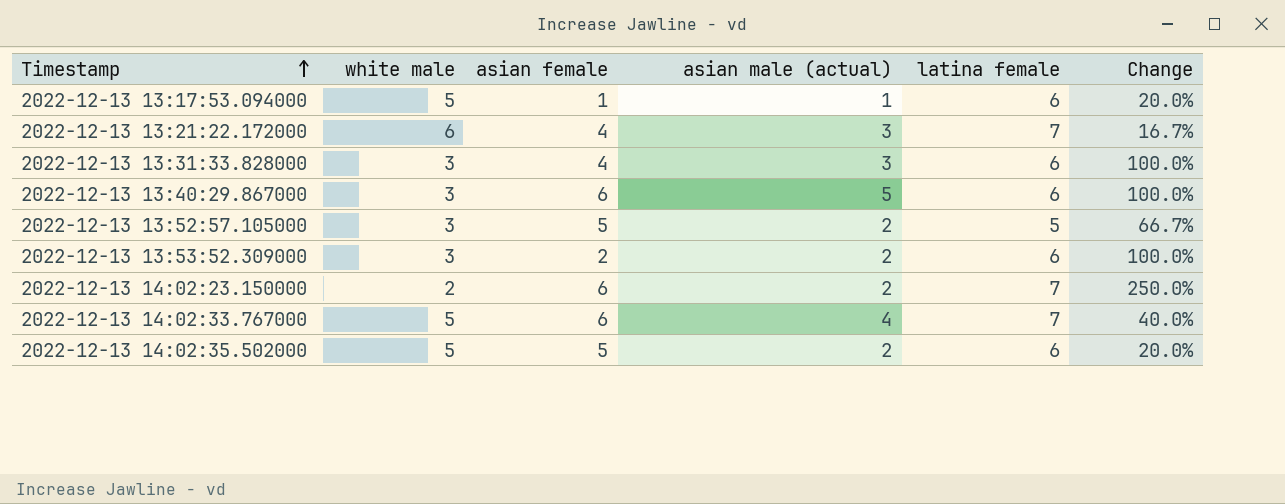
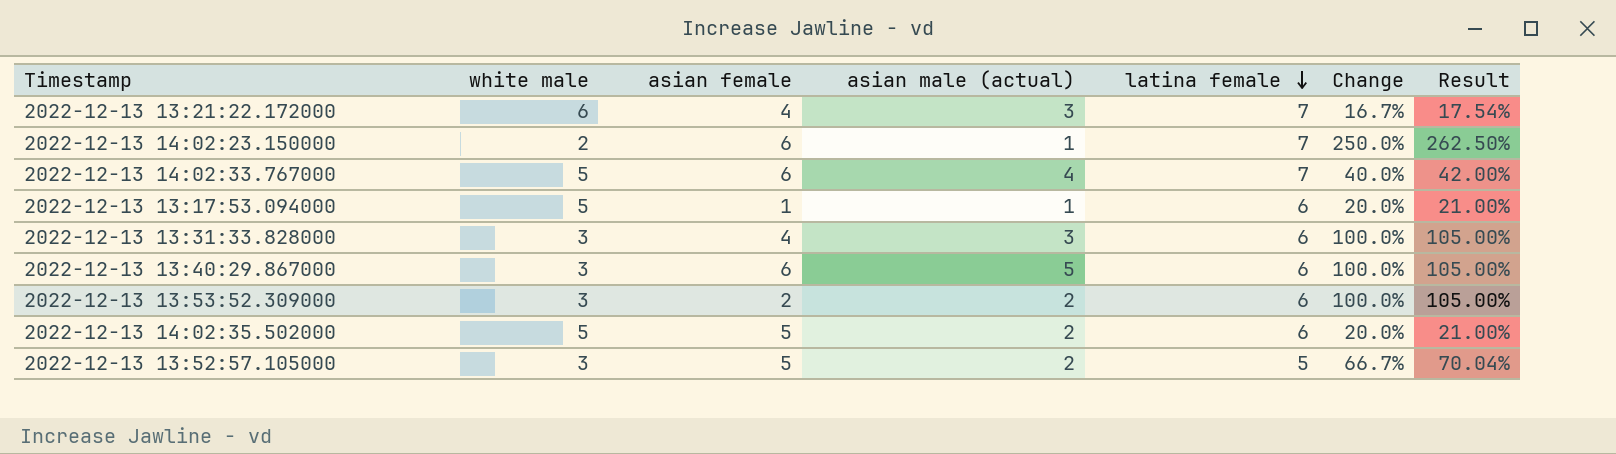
row order: Timestamp ascending -> latina female descending
column Result | formula: none -> [Change] * 1.05
2022-12-13 14:02:23.150000 | asian male (actual): 2 -> 1

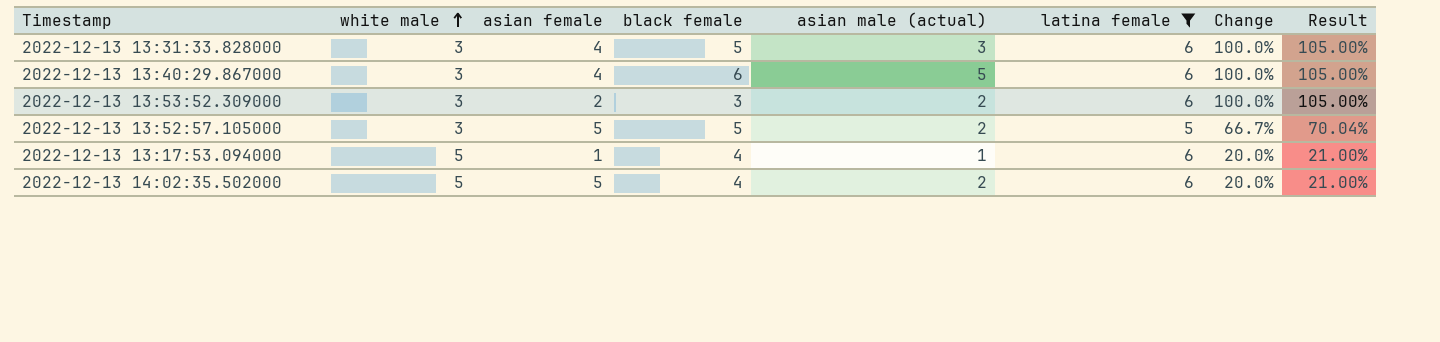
filter: none -> latina female != 7
row order: latina female descending -> white male ascending
column black female | position: none -> 4
2022-12-13 13:40:29.867000 | asian female: 6 -> 4

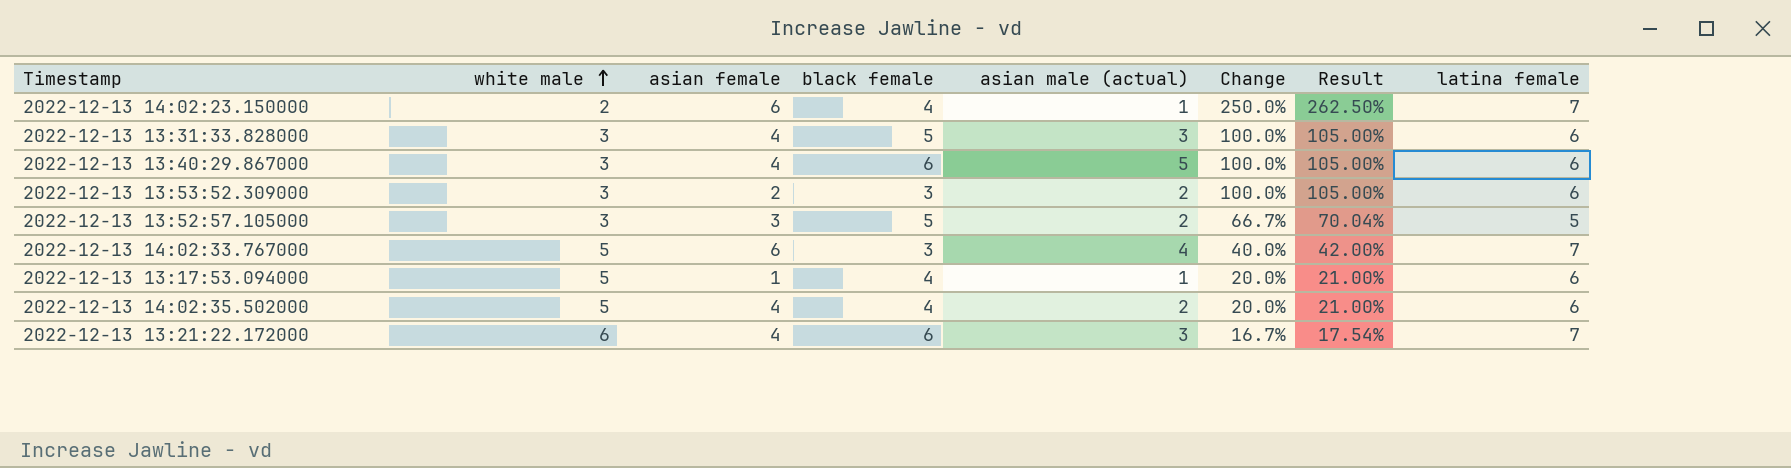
filter: latina female != 7 -> none
column latina female | position: 6 -> 8
2022-12-13 13:52:57.105000 | asian female: 5 -> 3
2022-12-13 14:02:35.502000 | asian female: 5 -> 4

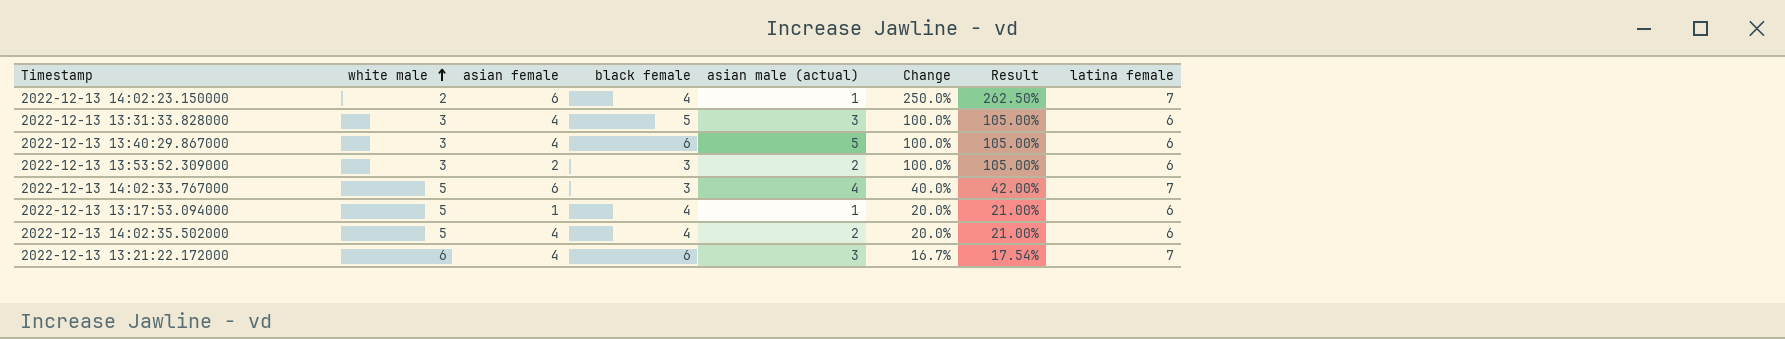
row 2022-12-13 13:52:57.105000: 3 | 3 | 5 | 2 | 66.7% | 70.04% | 5 -> none

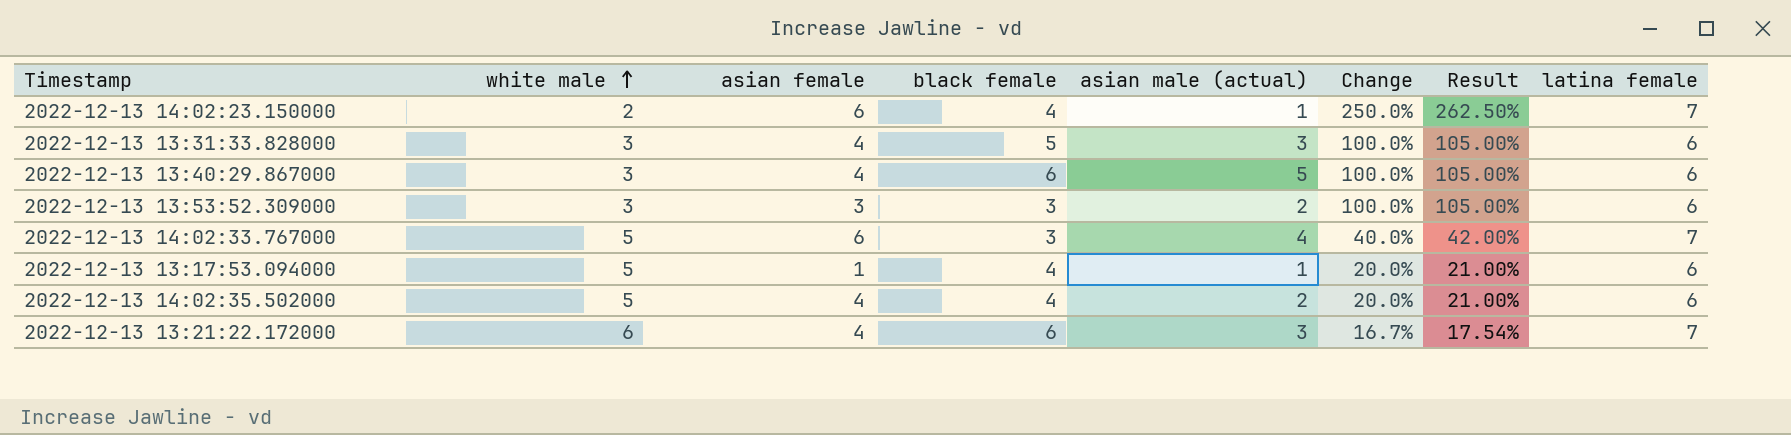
2022-12-13 13:53:52.309000 | asian female: 2 -> 3

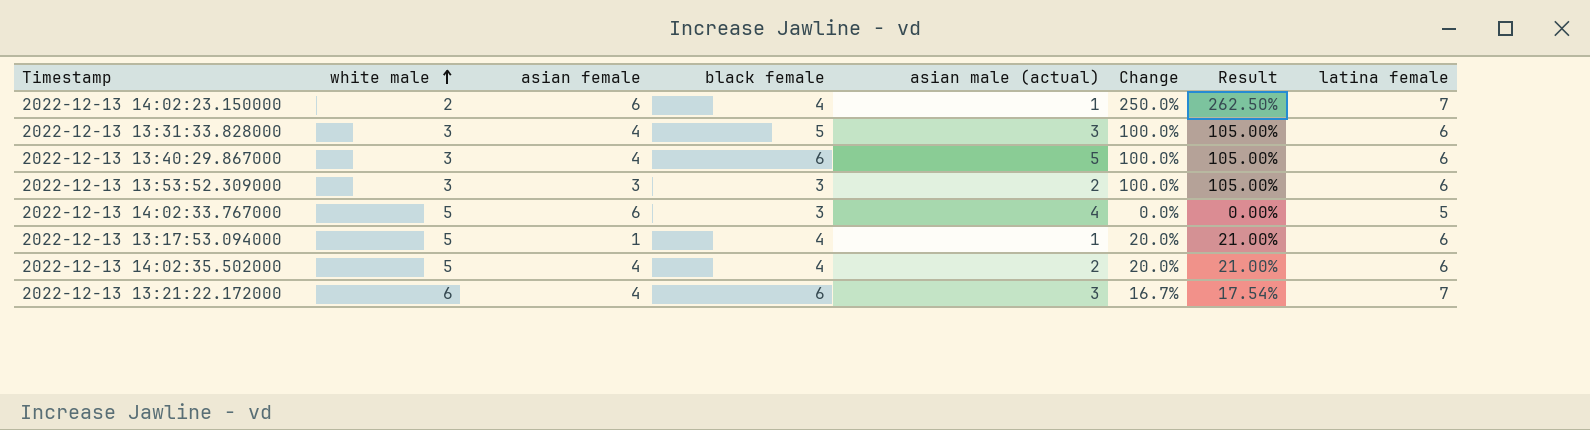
2022-12-13 14:02:33.767000 | Change: 40.0% -> 0.0%
2022-12-13 14:02:33.767000 | Result: 42.00% -> 0.00%
2022-12-13 14:02:33.767000 | latina female: 7 -> 5

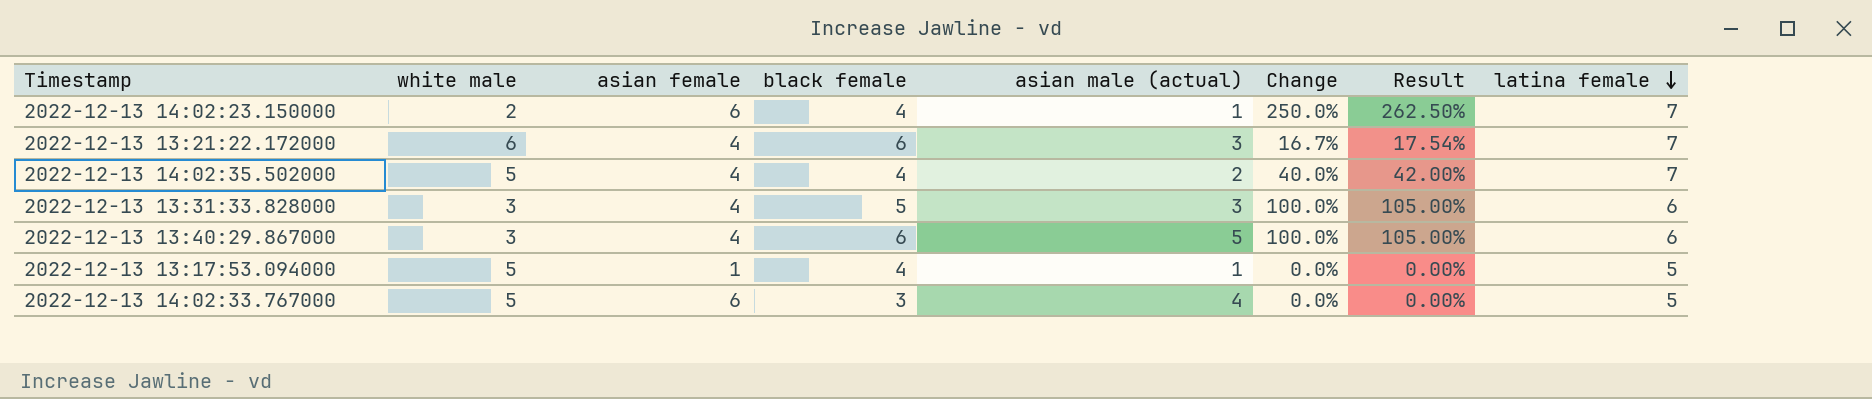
row order: white male ascending -> latina female descending
row 2022-12-13 13:53:52.309000: 3 | 3 | 3 | 2 | 100.0% | 105.00% | 6 -> none
2022-12-13 14:02:35.502000 | Change: 20.0% -> 40.0%
2022-12-13 14:02:35.502000 | Result: 21.00% -> 42.00%
2022-12-13 14:02:35.502000 | latina female: 6 -> 7
2022-12-13 13:17:53.094000 | Change: 20.0% -> 0.0%
2022-12-13 13:17:53.094000 | Result: 21.00% -> 0.00%
2022-12-13 13:17:53.094000 | latina female: 6 -> 5

